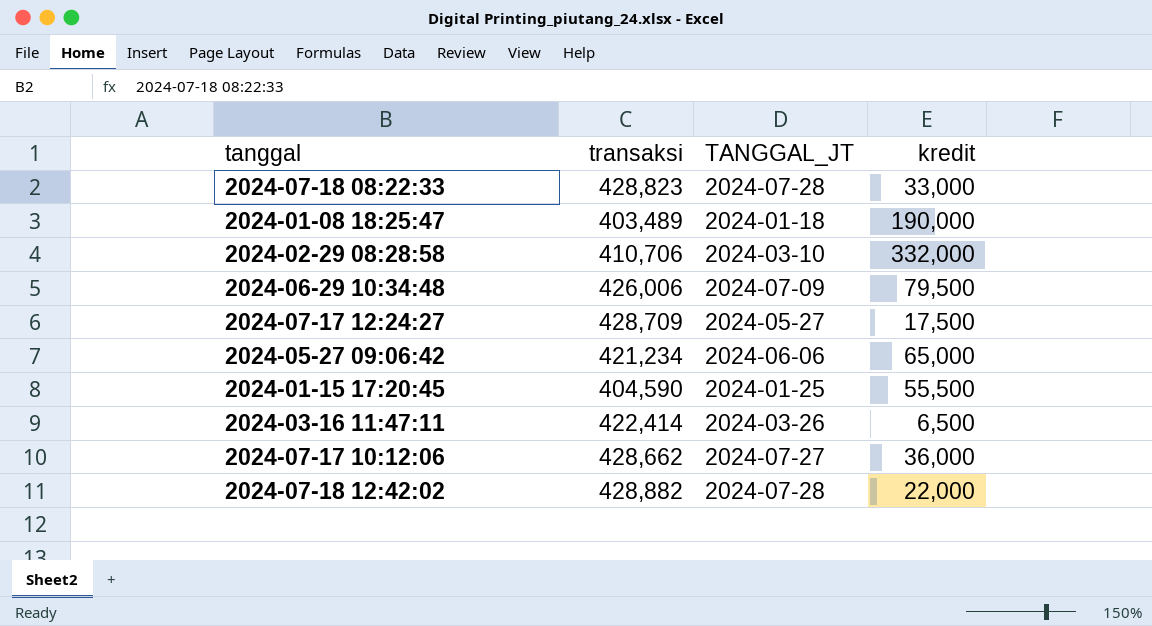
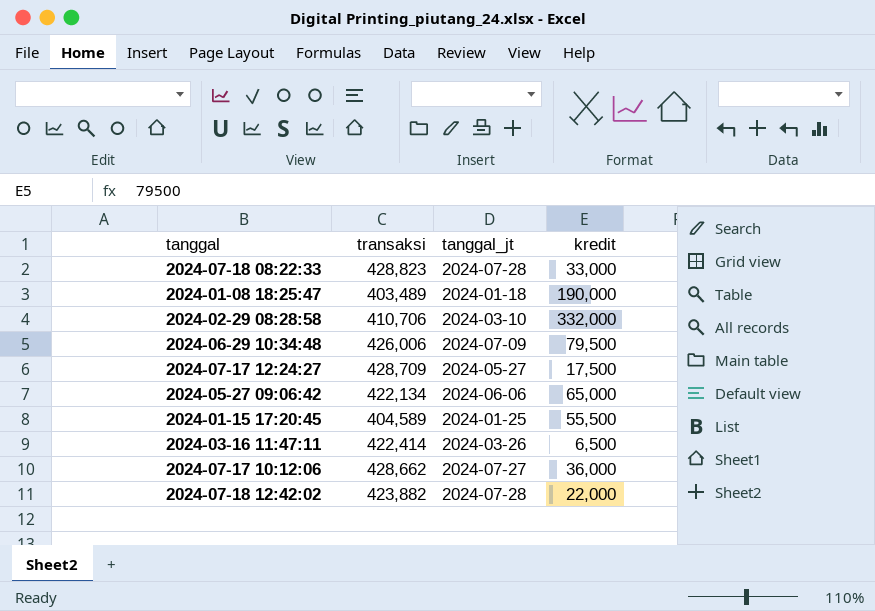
column name: TANGGAL_JT -> tanggal_jt
2024-05-27 09:06:42 | transaksi: 421,234 -> 422,134
2024-01-15 17:20:45 | transaksi: 404,590 -> 404,589
2024-07-18 12:42:02 | transaksi: 428,882 -> 423,882

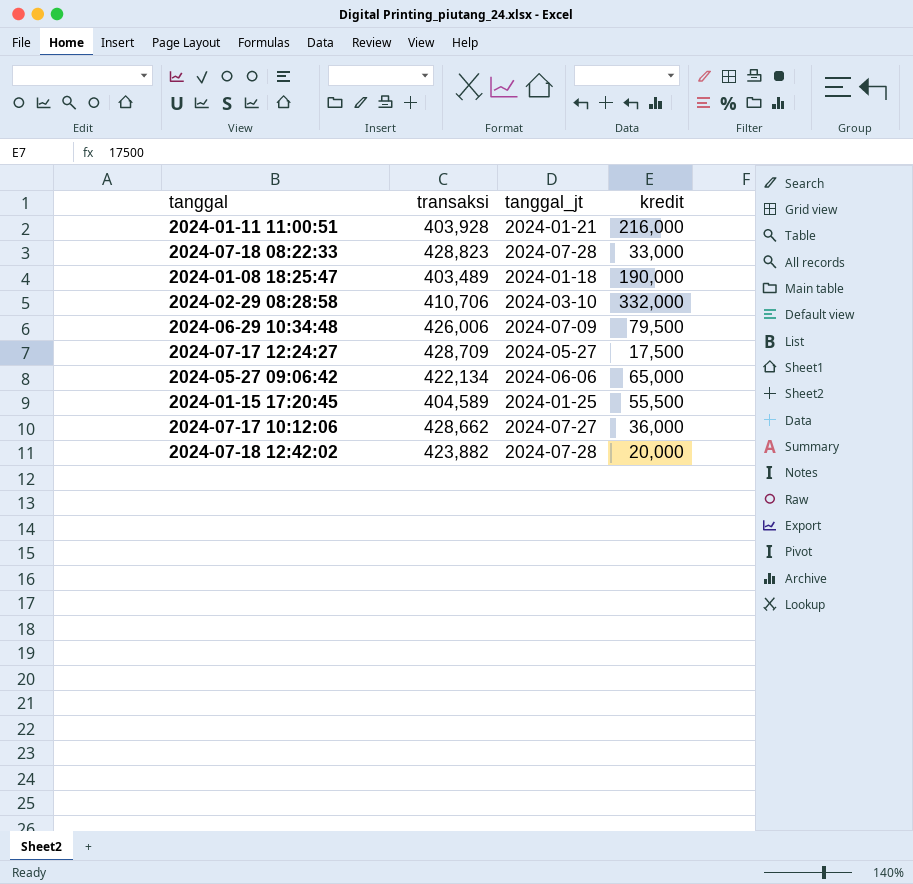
row 2024-03-16 11:47:11: 422,414 | 2024-03-26 | 6,500 -> none
row 2024-01-11 11:00:51: none -> 403,928 | 2024-01-21 | 216,000
2024-07-18 12:42:02 | kredit: 22,000 -> 20,000

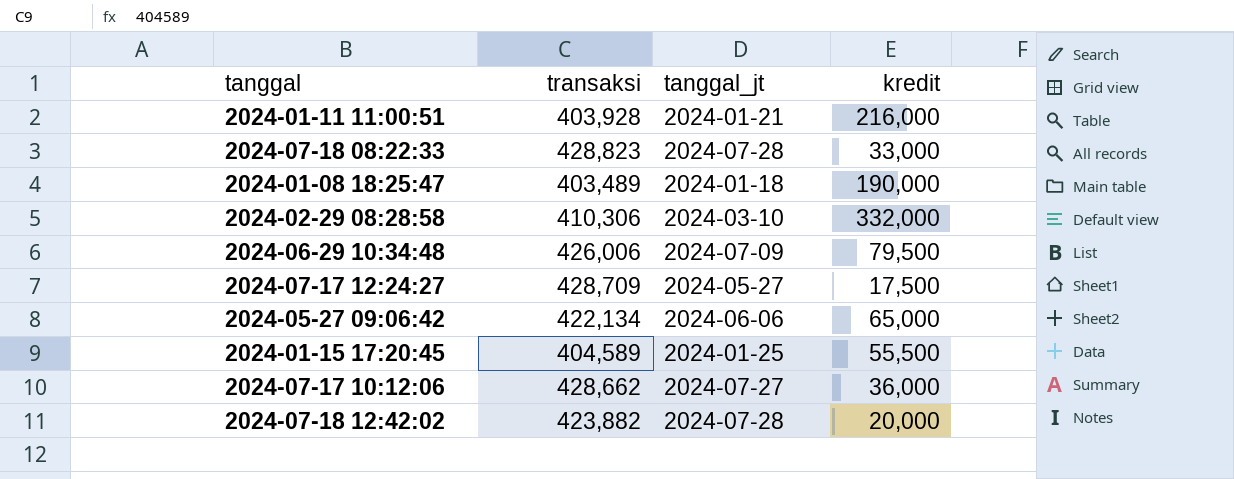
2024-02-29 08:28:58 | transaksi: 410,706 -> 410,306

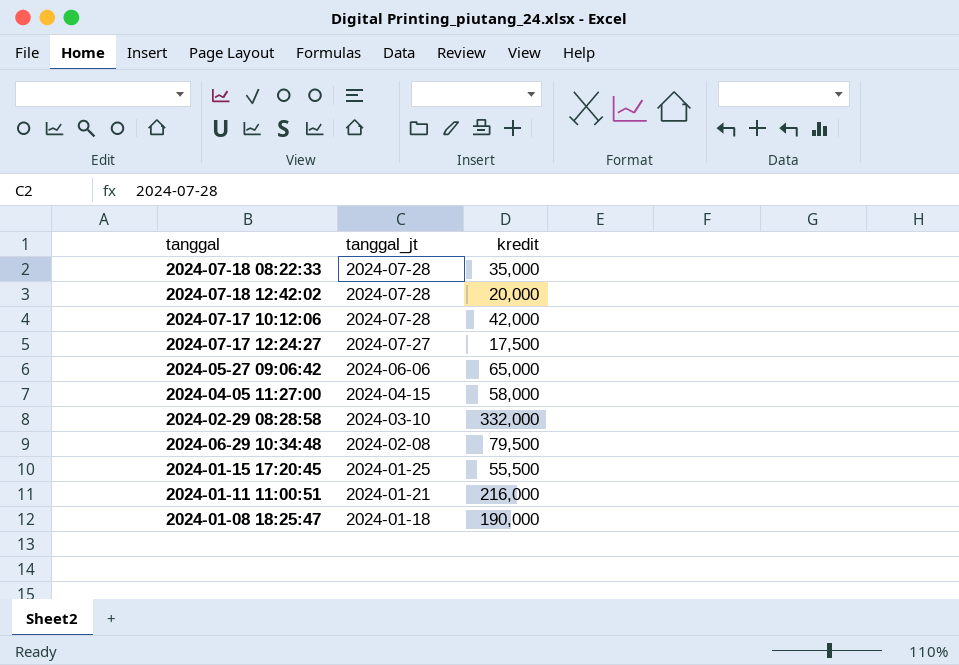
row order: none -> tanggal_jt descending
column transaksi | position: 2 -> none
2024-07-18 08:22:33 | kredit: 33,000 -> 35,000
2024-07-17 10:12:06 | tanggal_jt: 2024-07-27 -> 2024-07-28
2024-07-17 10:12:06 | kredit: 36,000 -> 42,000
2024-07-17 12:24:27 | tanggal_jt: 2024-05-27 -> 2024-07-27
row 2024-04-05 11:27:00: none -> 2024-04-15 | 58,000
2024-06-29 10:34:48 | tanggal_jt: 2024-07-09 -> 2024-02-08

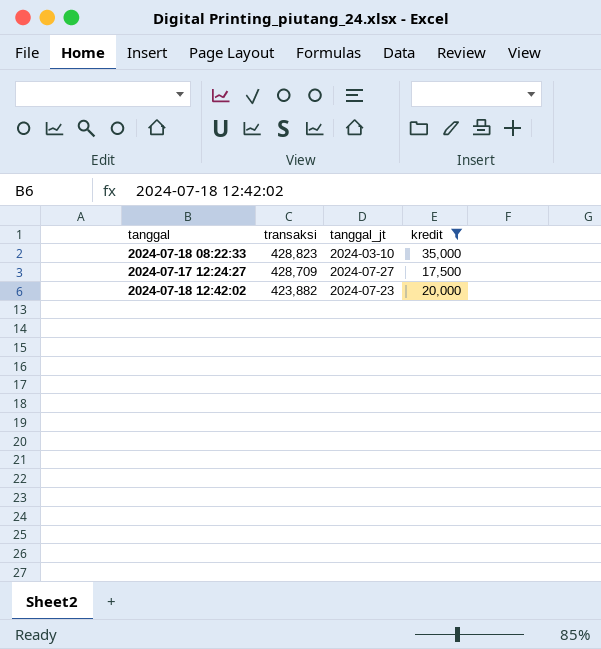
filter: none -> kredit <= 35,000
row order: tanggal_jt descending -> transaksi descending
column transaksi | position: none -> 2
2024-07-18 08:22:33 | tanggal_jt: 2024-07-28 -> 2024-03-10
2024-07-18 12:42:02 | tanggal_jt: 2024-07-28 -> 2024-07-23

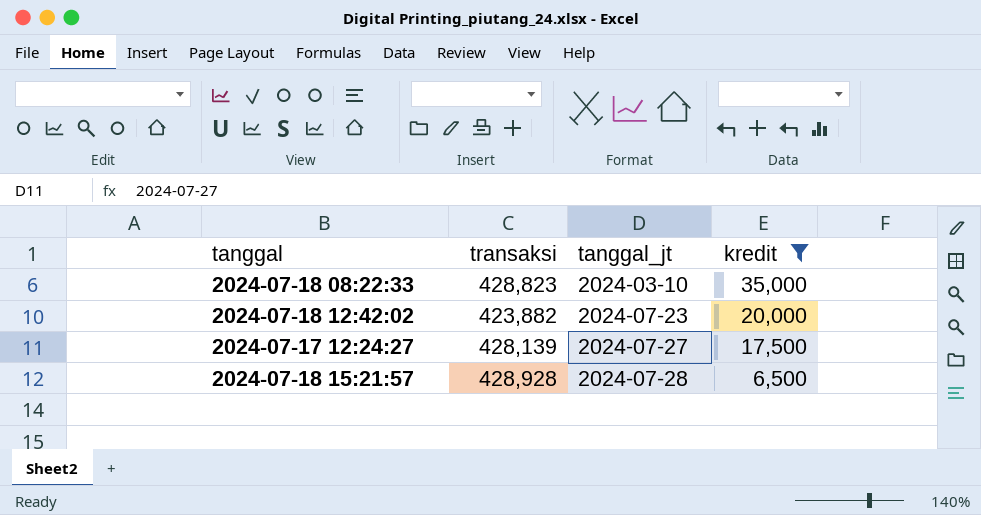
row order: transaksi descending -> tanggal_jt ascending
2024-07-17 12:24:27 | transaksi: 428,709 -> 428,139
row 2024-07-18 15:21:57: none -> 428,928 | 2024-07-28 | 6,500

